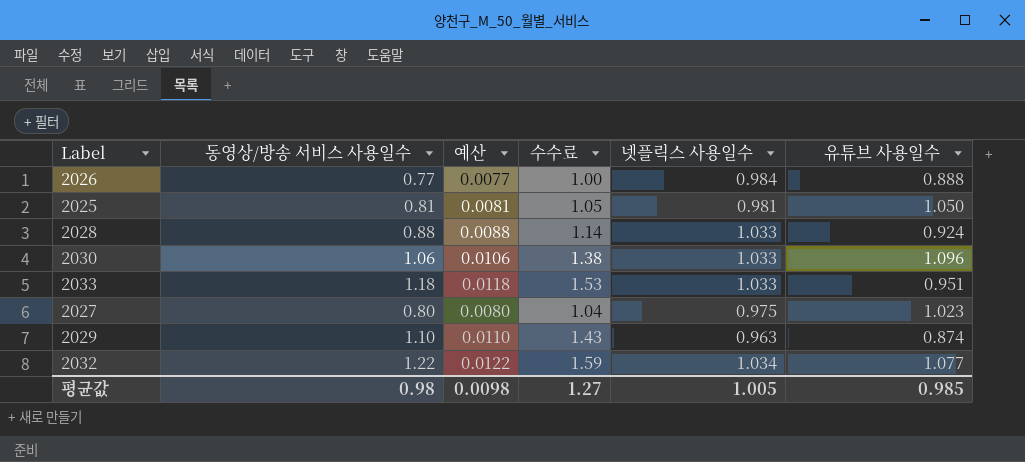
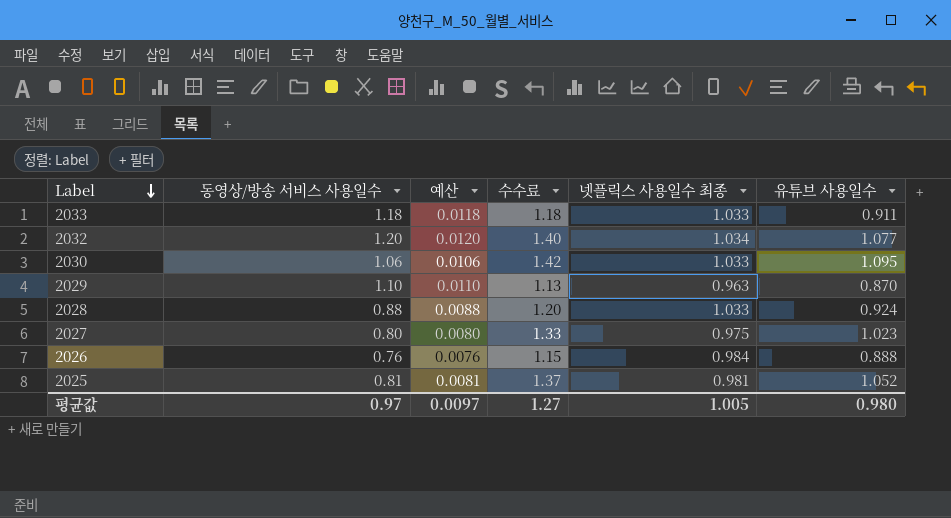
row order: none -> Label descending
column 수수료 | formula: [동영상/방송 서비스 사용일수] * 1.3 -> [유튜브 사용일수] * 1.3
column name: 넷플릭스 사용일수 -> 넷플릭스 사용일수 최종
2033 | 유튜브 사용일수: 0.951 -> 0.911
2032 | 동영상/방송 서비스 사용일수: 1.22 -> 1.20
2032 | 예산: 0.0122 -> 0.0120
2030 | 유튜브 사용일수: 1.096 -> 1.095
2029 | 유튜브 사용일수: 0.874 -> 0.870
2026 | 동영상/방송 서비스 사용일수: 0.77 -> 0.76
2026 | 예산: 0.0077 -> 0.0076
2025 | 유튜브 사용일수: 1.050 -> 1.052
평균값 | 동영상/방송 서비스 사용일수: 0.98 -> 0.97
평균값 | 예산: 0.0098 -> 0.0097
평균값 | 유튜브 사용일수: 0.985 -> 0.980

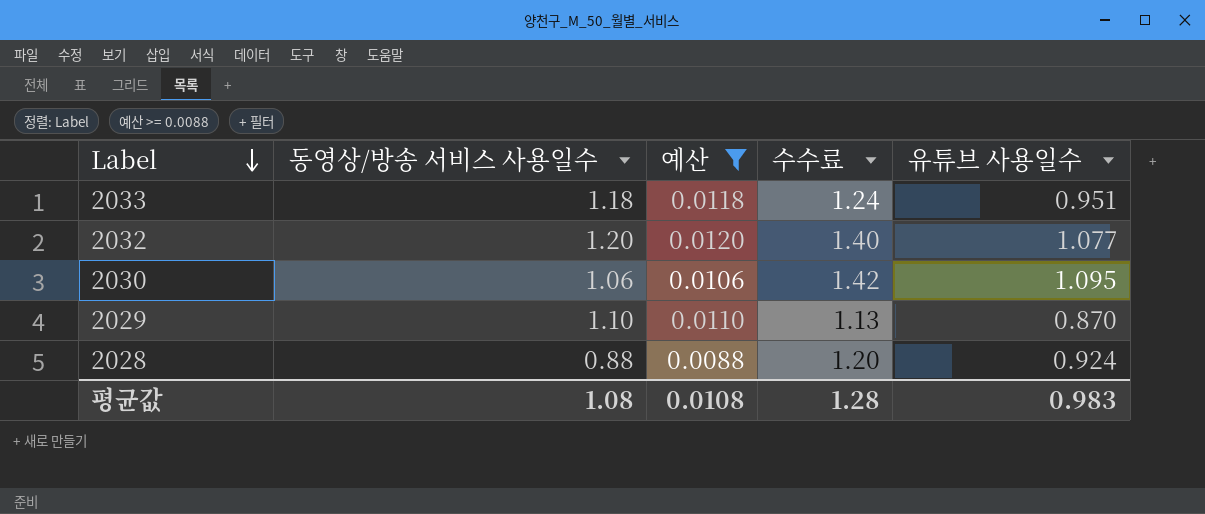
filter: none -> 예산 >= 0.0088
column 넷플릭스 사용일수 최종 | position: 5 -> none
2033 | 수수료: 1.18 -> 1.24
2033 | 유튜브 사용일수: 0.911 -> 0.951
평균값 | 동영상/방송 서비스 사용일수: 0.97 -> 1.08
평균값 | 예산: 0.0097 -> 0.0108
평균값 | 수수료: 1.27 -> 1.28
평균값 | 유튜브 사용일수: 0.980 -> 0.983

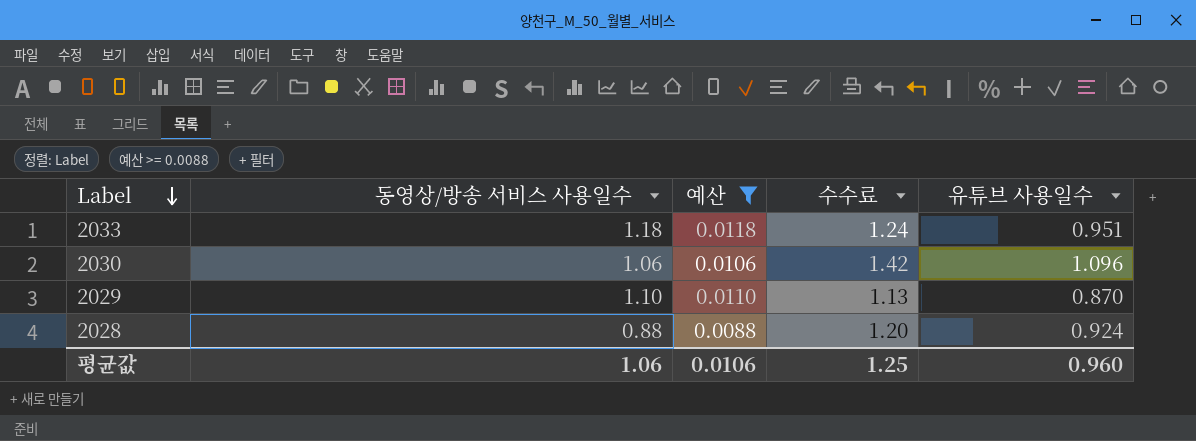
row 2032: 1.20 | 0.0120 | 1.40 | 1.077 -> none
2030 | 유튜브 사용일수: 1.095 -> 1.096
평균값 | 동영상/방송 서비스 사용일수: 1.08 -> 1.06
평균값 | 예산: 0.0108 -> 0.0106
평균값 | 수수료: 1.28 -> 1.25
평균값 | 유튜브 사용일수: 0.983 -> 0.960

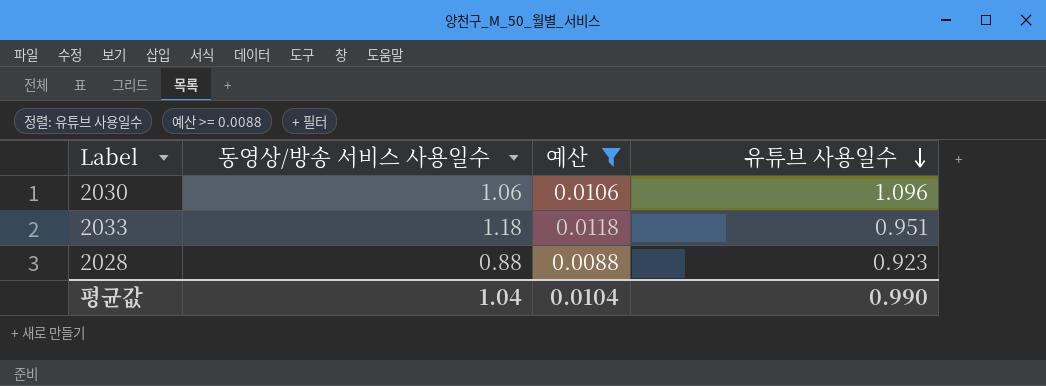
row order: Label descending -> 유튜브 사용일수 descending
column 수수료 | formula: [유튜브 사용일수] * 1.3 -> none
row 2029: 1.10 | 0.0110 | 1.13 | 0.870 -> none
2028 | 유튜브 사용일수: 0.924 -> 0.923
평균값 | 동영상/방송 서비스 사용일수: 1.06 -> 1.04
평균값 | 예산: 0.0106 -> 0.0104
평균값 | 유튜브 사용일수: 0.960 -> 0.990

